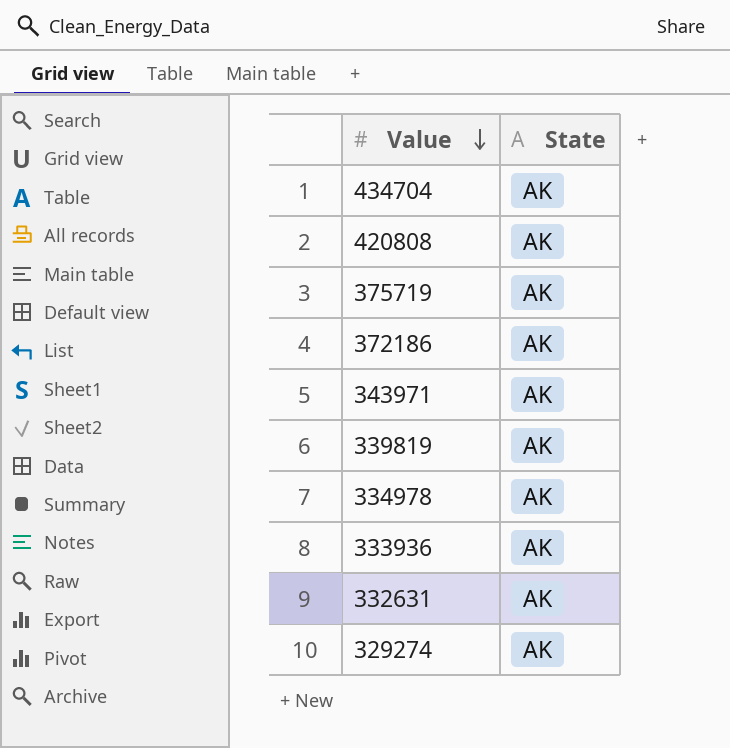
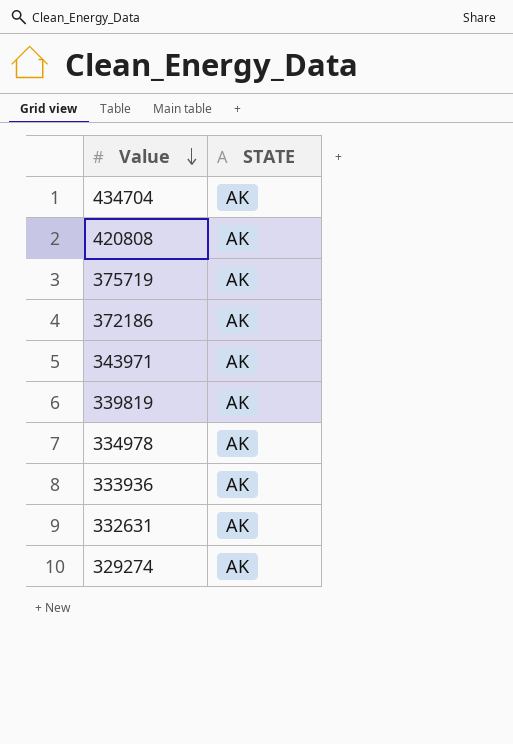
column name: State -> STATE

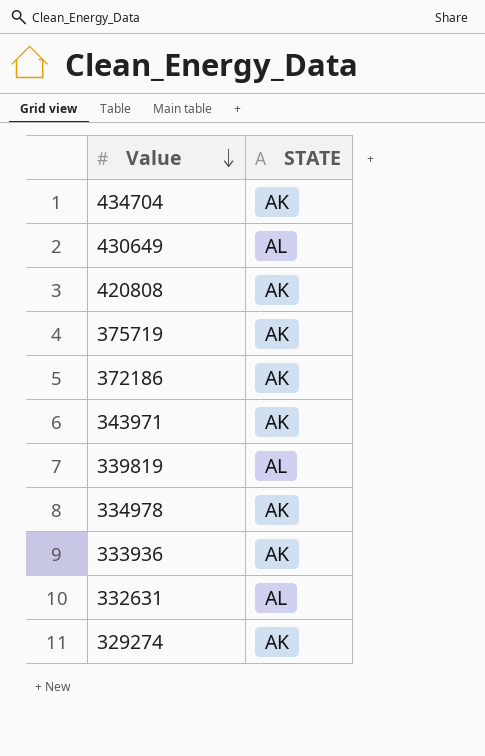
row 430649: none -> AL
339819 | STATE: AK -> AL
332631 | STATE: AK -> AL

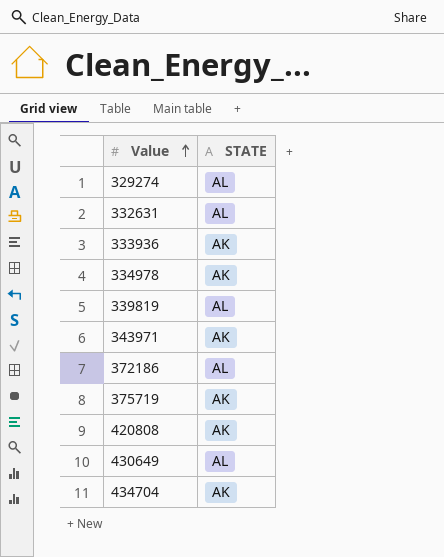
row order: Value descending -> Value ascending
329274 | STATE: AK -> AL
372186 | STATE: AK -> AL

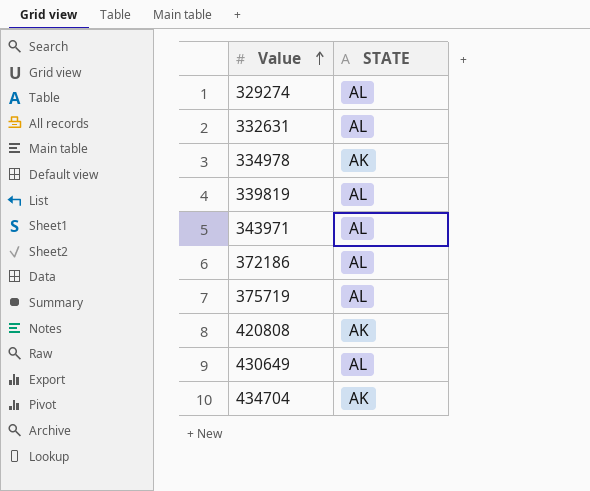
row 333936: AK -> none
343971 | STATE: AK -> AL
375719 | STATE: AK -> AL

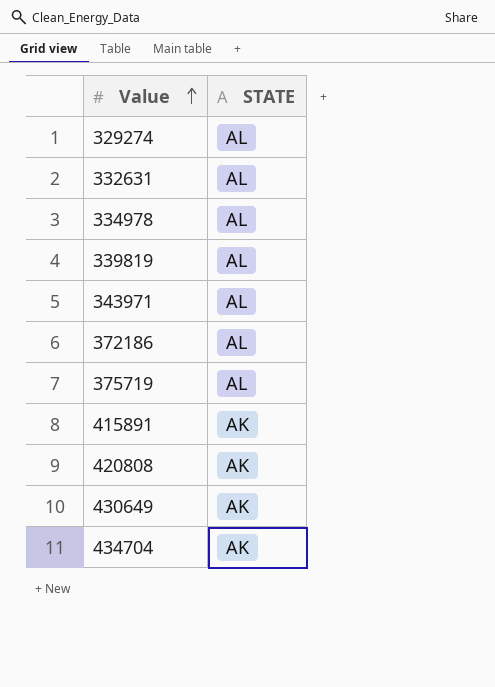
334978 | STATE: AK -> AL
row 415891: none -> AK
430649 | STATE: AL -> AK

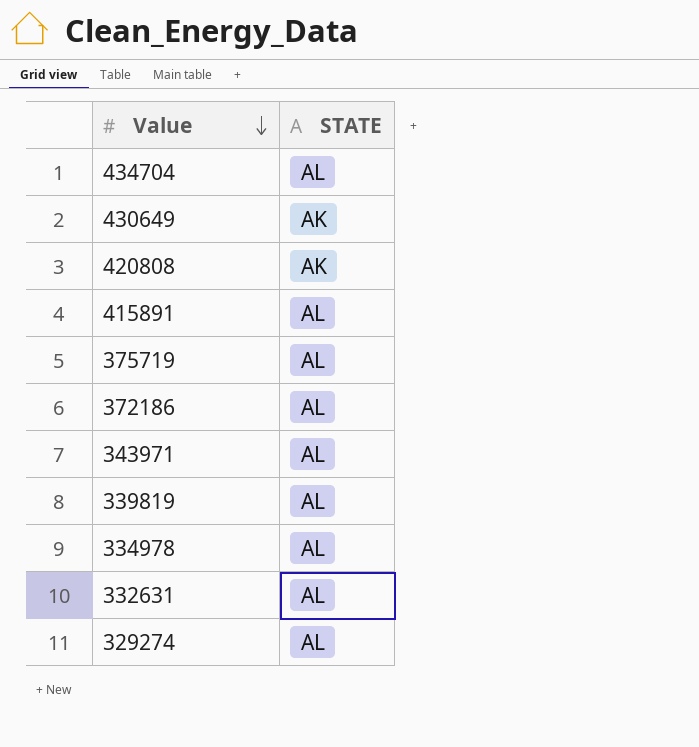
row order: Value ascending -> Value descending
434704 | STATE: AK -> AL
415891 | STATE: AK -> AL

